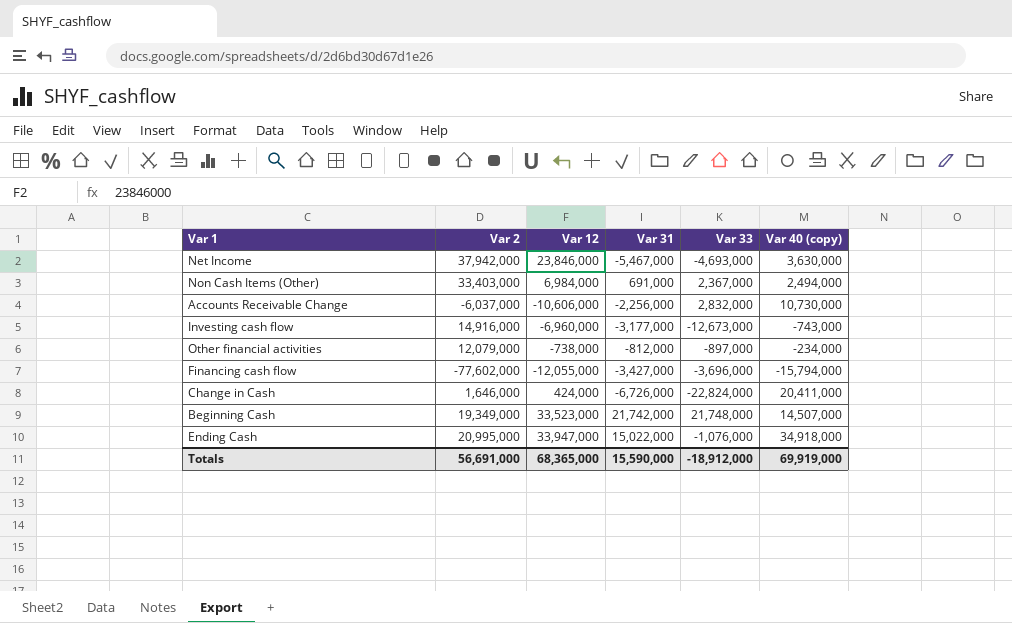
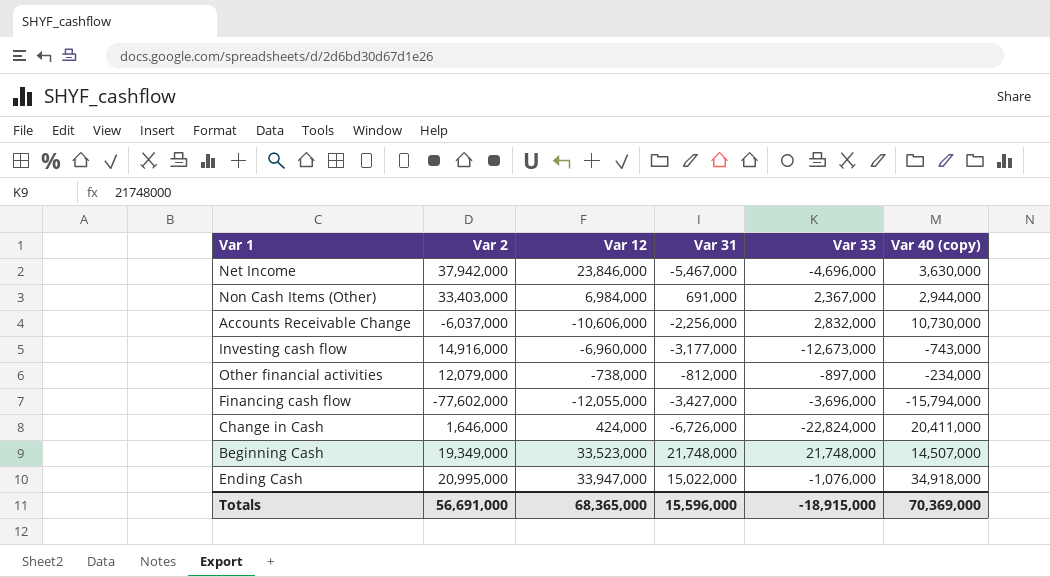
Net Income | Var 33: -4,693,000 -> -4,696,000
Non Cash Items (Other) | Var 40 (copy): 2,494,000 -> 2,944,000
Beginning Cash | Var 31: 21,742,000 -> 21,748,000
Totals | Var 31: 15,590,000 -> 15,596,000
Totals | Var 33: -18,912,000 -> -18,915,000
Totals | Var 40 (copy): 69,919,000 -> 70,369,000

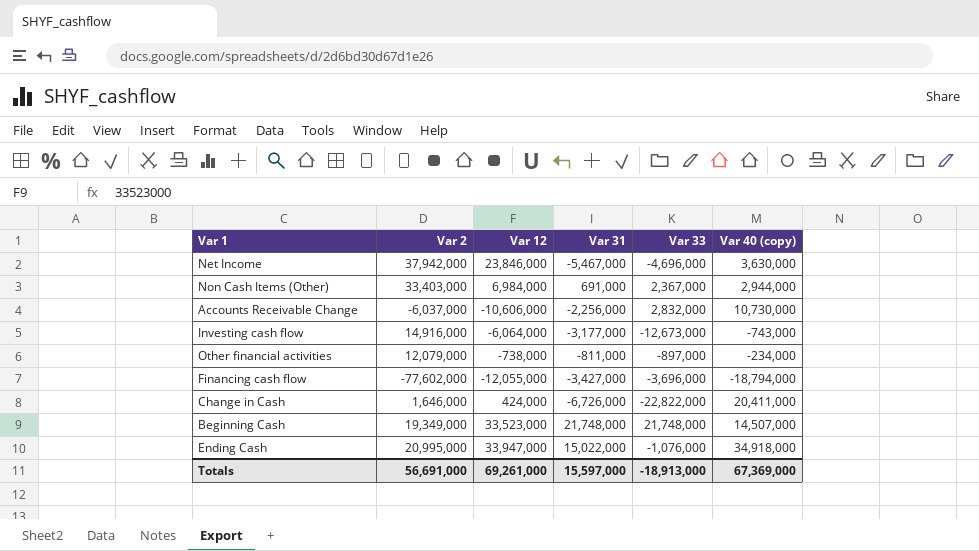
Investing cash flow | Var 12: -6,960,000 -> -6,064,000
Other financial activities | Var 31: -812,000 -> -811,000
Financing cash flow | Var 40 (copy): -15,794,000 -> -18,794,000
Change in Cash | Var 33: -22,824,000 -> -22,822,000
Totals | Var 12: 68,365,000 -> 69,261,000
Totals | Var 31: 15,596,000 -> 15,597,000
Totals | Var 33: -18,915,000 -> -18,913,000
Totals | Var 40 (copy): 70,369,000 -> 67,369,000

